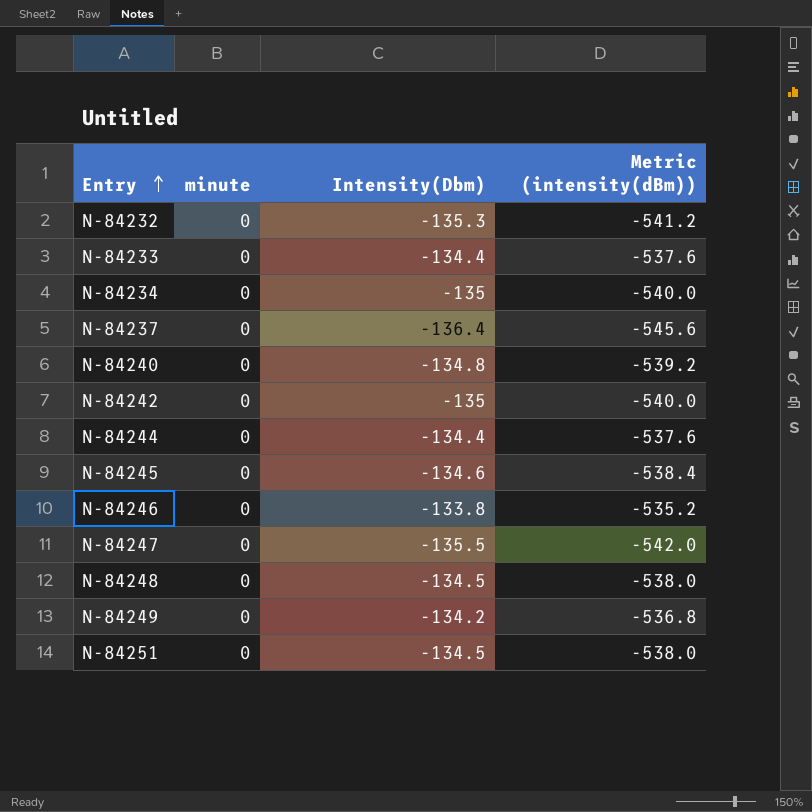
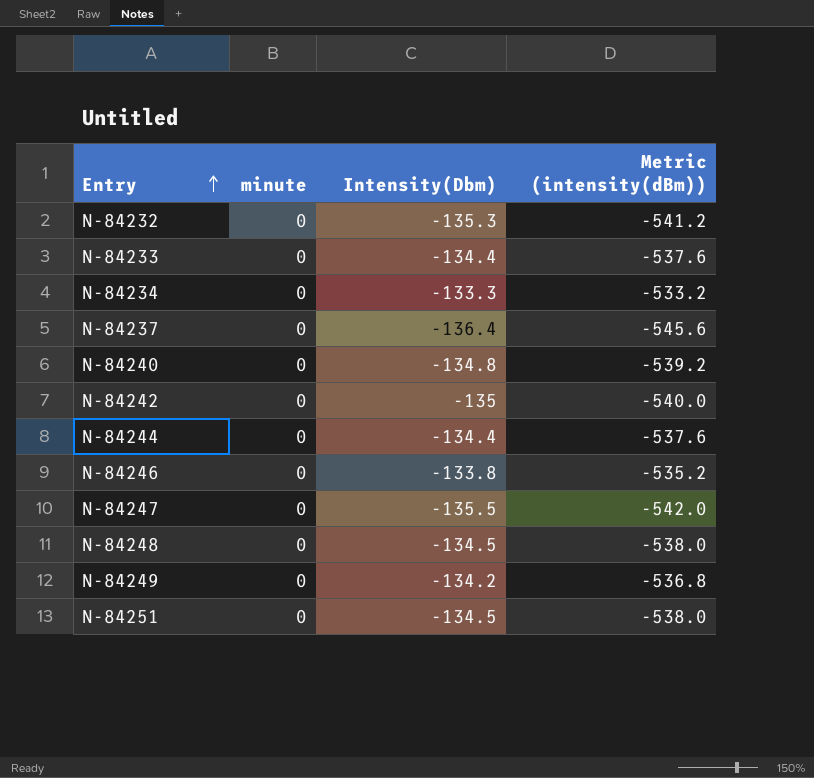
row N-84245: 0 | -134.6 | -538.4 -> none
N-84234 | Intensity(Dbm): -135 -> -133.3
N-84234 | Metric (intensity(dBm)): -540.0 -> -533.2

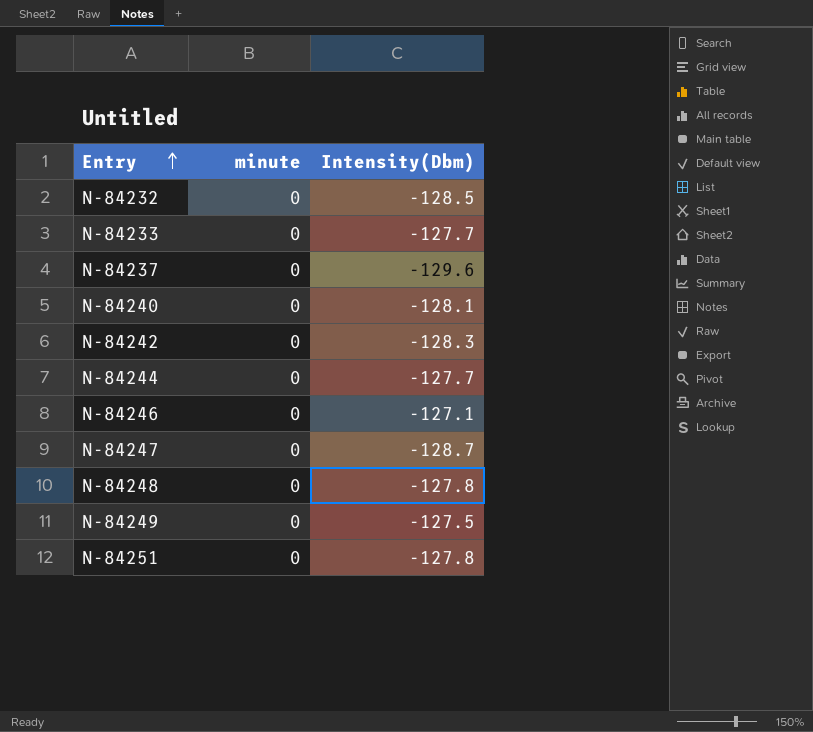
column Metric (intensity(dBm)) | formula: [Intensity(Dbm)] * 4 -> none
row N-84234: 0 | -133.3 | -533.2 -> none
N-84232 | Intensity(Dbm): -135.3 -> -128.5
N-84233 | Intensity(Dbm): -134.4 -> -127.7
N-84237 | Intensity(Dbm): -136.4 -> -129.6
N-84240 | Intensity(Dbm): -134.8 -> -128.1
N-84242 | Intensity(Dbm): -135 -> -128.3
N-84244 | Intensity(Dbm): -134.4 -> -127.7
N-84246 | Intensity(Dbm): -133.8 -> -127.1
N-84247 | Intensity(Dbm): -135.5 -> -128.7
N-84248 | Intensity(Dbm): -134.5 -> -127.8
N-84249 | Intensity(Dbm): -134.2 -> -127.5
N-84251 | Intensity(Dbm): -134.5 -> -127.8

